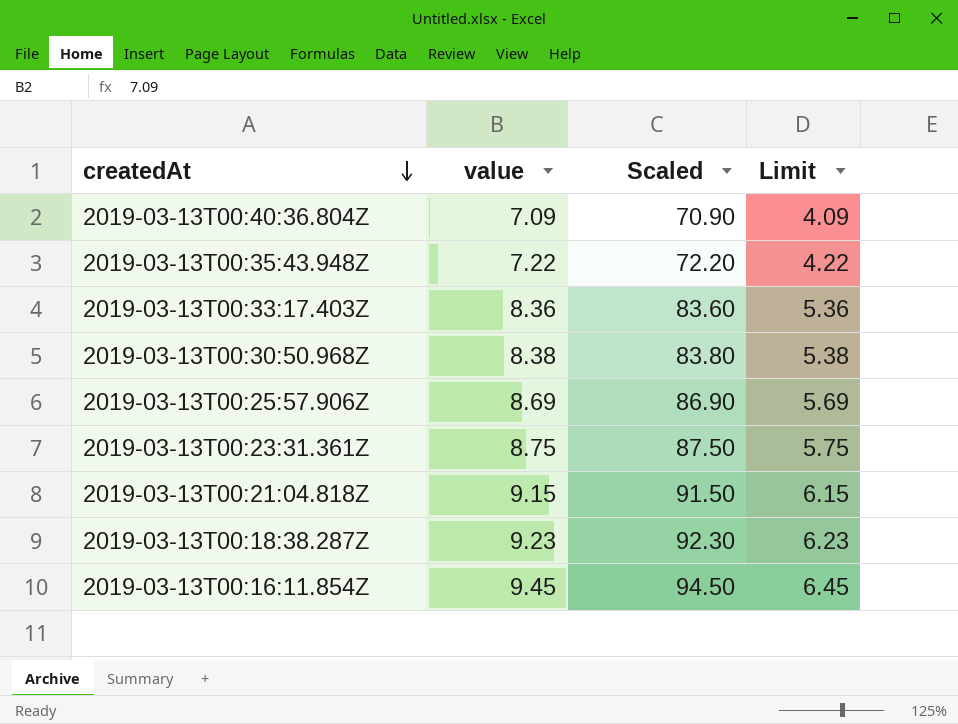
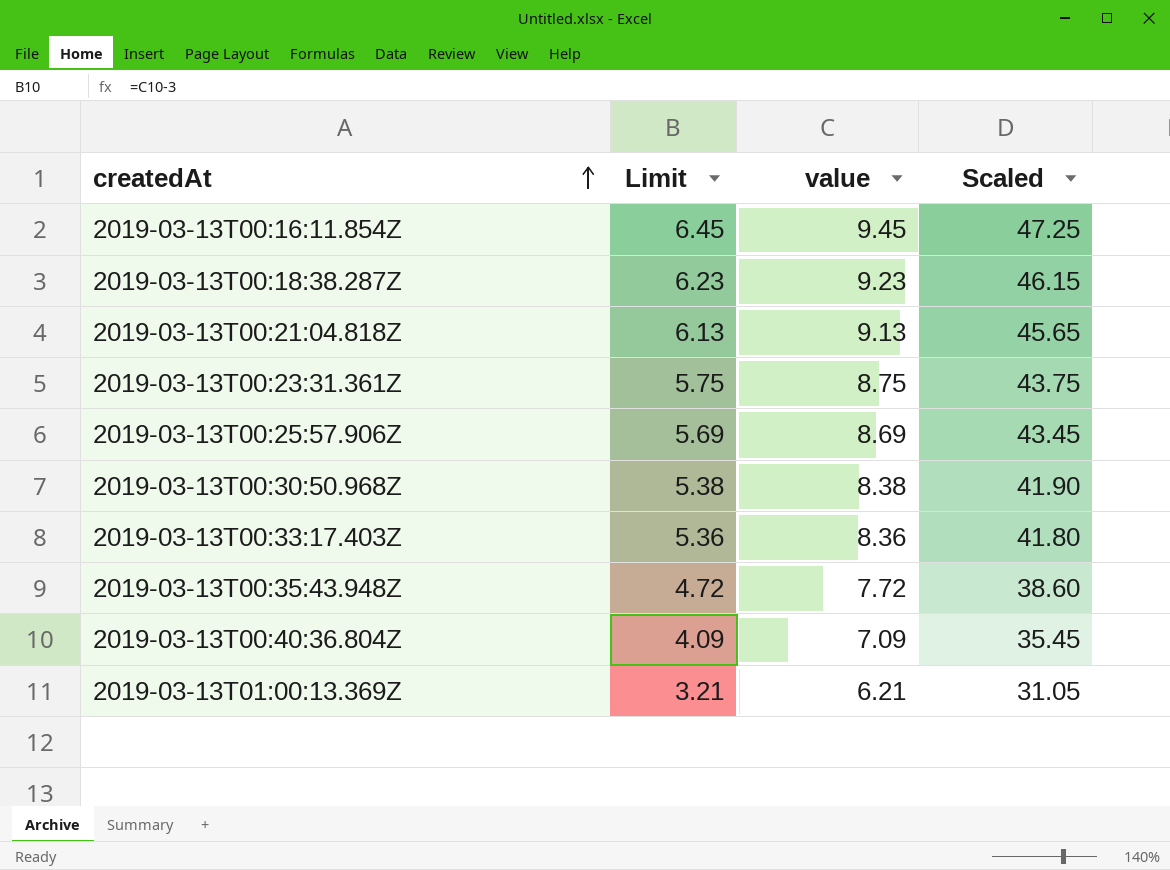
row order: createdAt descending -> createdAt ascending
column Limit | position: 4 -> 2
column Scaled | formula: [value] * 10 -> [value] * 5
2019-03-13T00:21:04.818Z | Limit: 6.15 -> 6.13
2019-03-13T00:21:04.818Z | value: 9.15 -> 9.13
2019-03-13T00:35:43.948Z | Limit: 4.22 -> 4.72
2019-03-13T00:35:43.948Z | value: 7.22 -> 7.72
row 2019-03-13T01:00:13.369Z: none -> 3.21 | 6.21 | 31.05

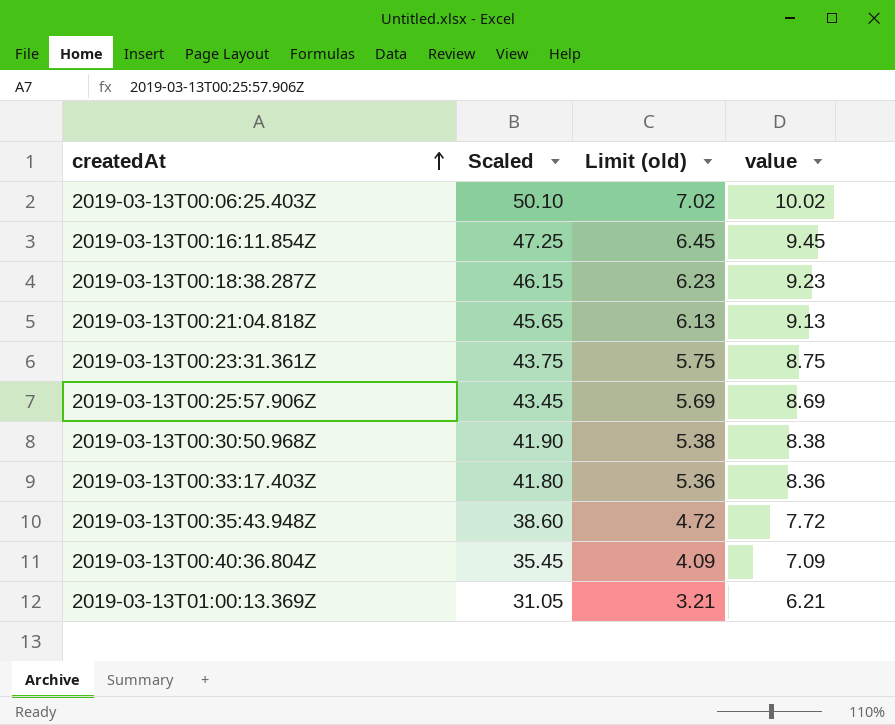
column Scaled | position: 4 -> 2
column name: Limit -> Limit (old)
row 2019-03-13T00:06:25.403Z: none -> 50.10 | 7.02 | 10.02

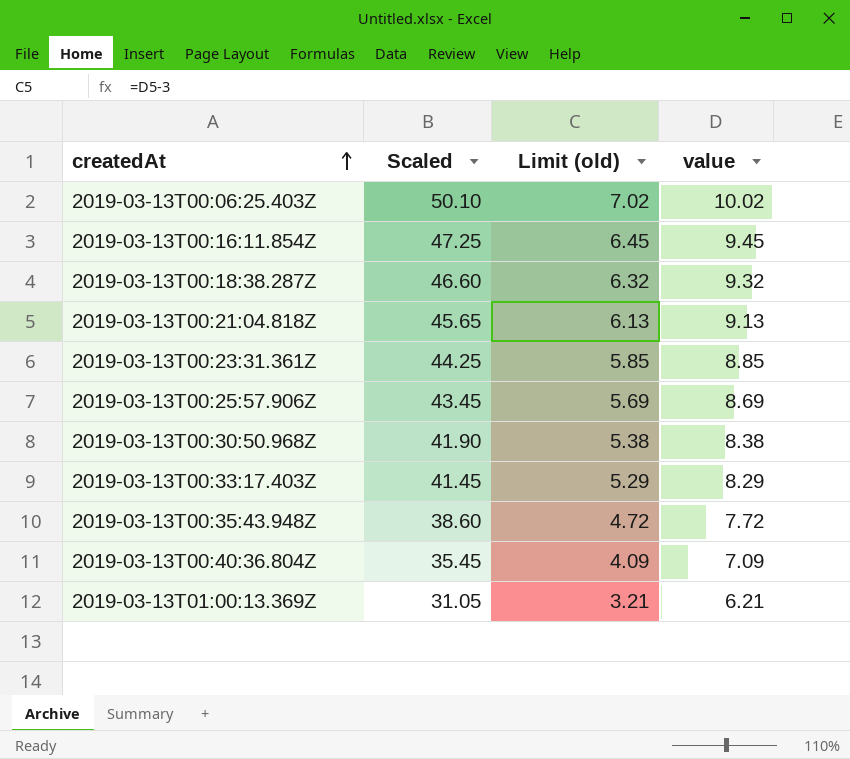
2019-03-13T00:18:38.287Z | Scaled: 46.15 -> 46.60
2019-03-13T00:18:38.287Z | Limit (old): 6.23 -> 6.32
2019-03-13T00:18:38.287Z | value: 9.23 -> 9.32
2019-03-13T00:23:31.361Z | Scaled: 43.75 -> 44.25
2019-03-13T00:23:31.361Z | Limit (old): 5.75 -> 5.85
2019-03-13T00:23:31.361Z | value: 8.75 -> 8.85
2019-03-13T00:33:17.403Z | Scaled: 41.80 -> 41.45
2019-03-13T00:33:17.403Z | Limit (old): 5.36 -> 5.29
2019-03-13T00:33:17.403Z | value: 8.36 -> 8.29

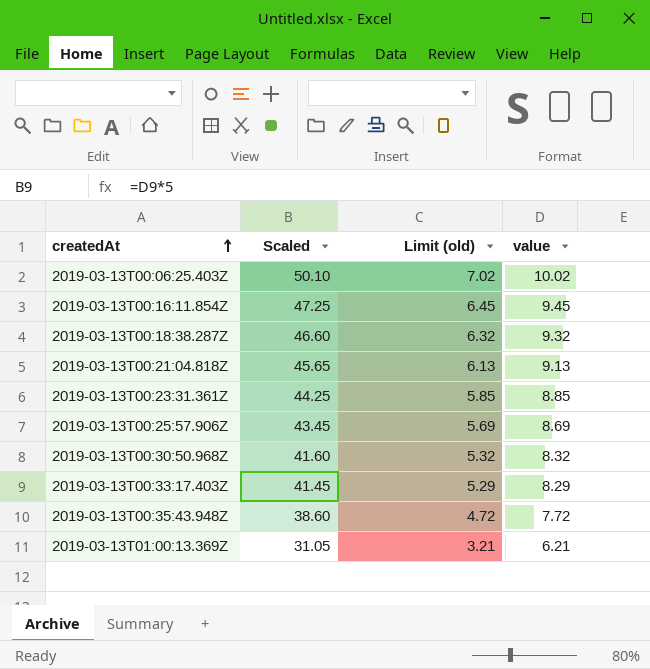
row 2019-03-13T00:40:36.804Z: 35.45 | 4.09 | 7.09 -> none
2019-03-13T00:30:50.968Z | Scaled: 41.90 -> 41.60
2019-03-13T00:30:50.968Z | Limit (old): 5.38 -> 5.32
2019-03-13T00:30:50.968Z | value: 8.38 -> 8.32

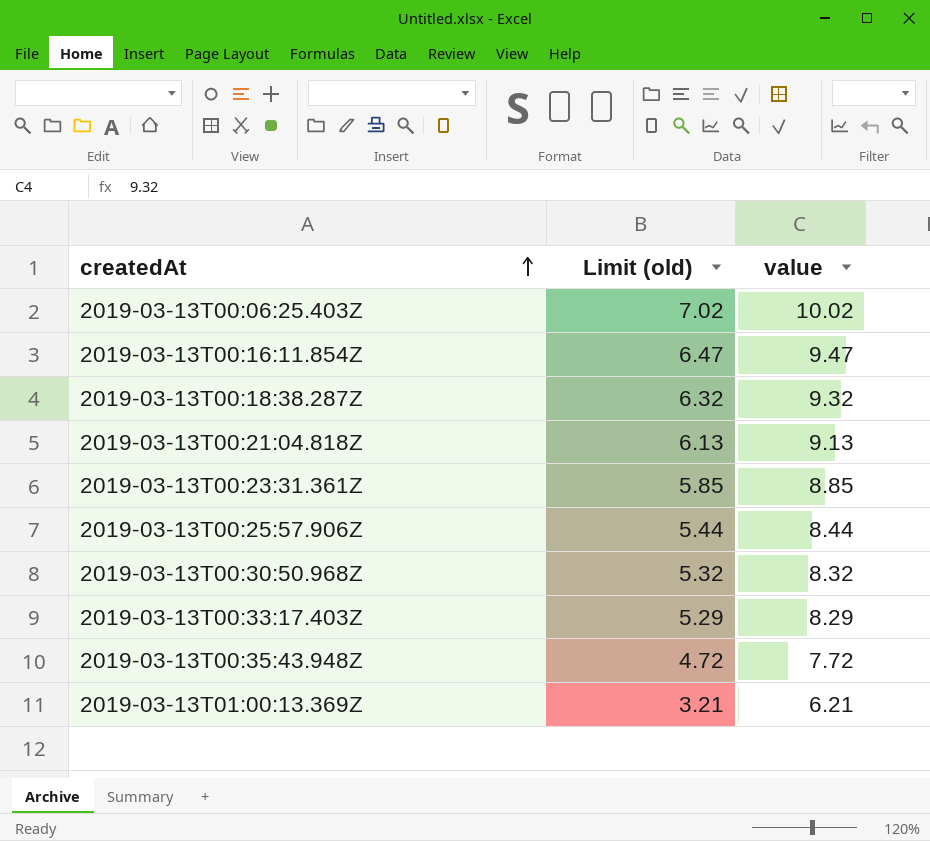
column Scaled | formula: [value] * 5 -> none
2019-03-13T00:16:11.854Z | Limit (old): 6.45 -> 6.47
2019-03-13T00:16:11.854Z | value: 9.45 -> 9.47
2019-03-13T00:25:57.906Z | Limit (old): 5.69 -> 5.44
2019-03-13T00:25:57.906Z | value: 8.69 -> 8.44

